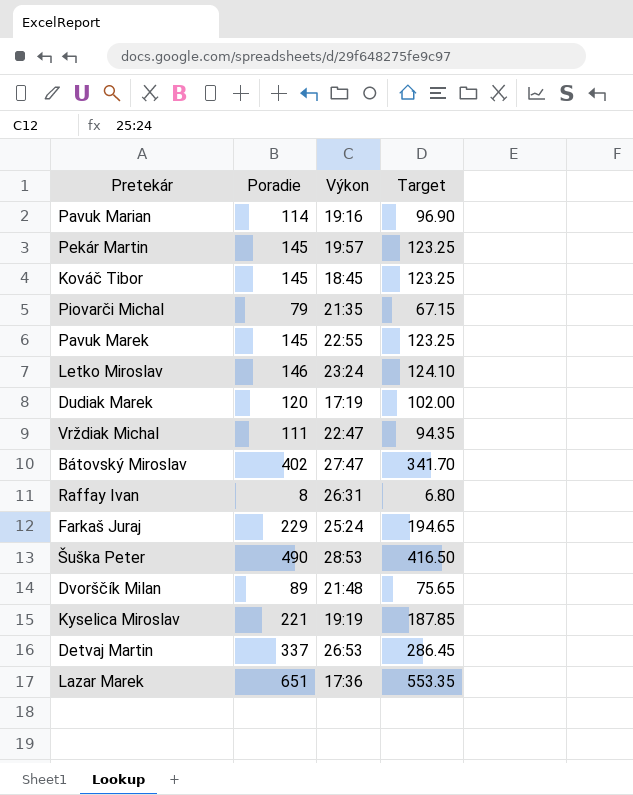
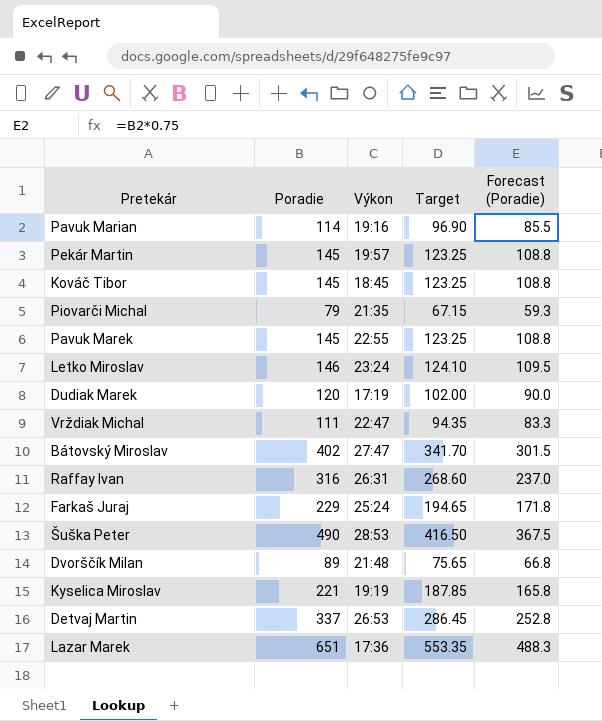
column Forecast (Poradie) | formula: none -> [Poradie] * 0.75
Raffay Ivan | Poradie: 8 -> 316
Raffay Ivan | Target: 6.80 -> 268.60

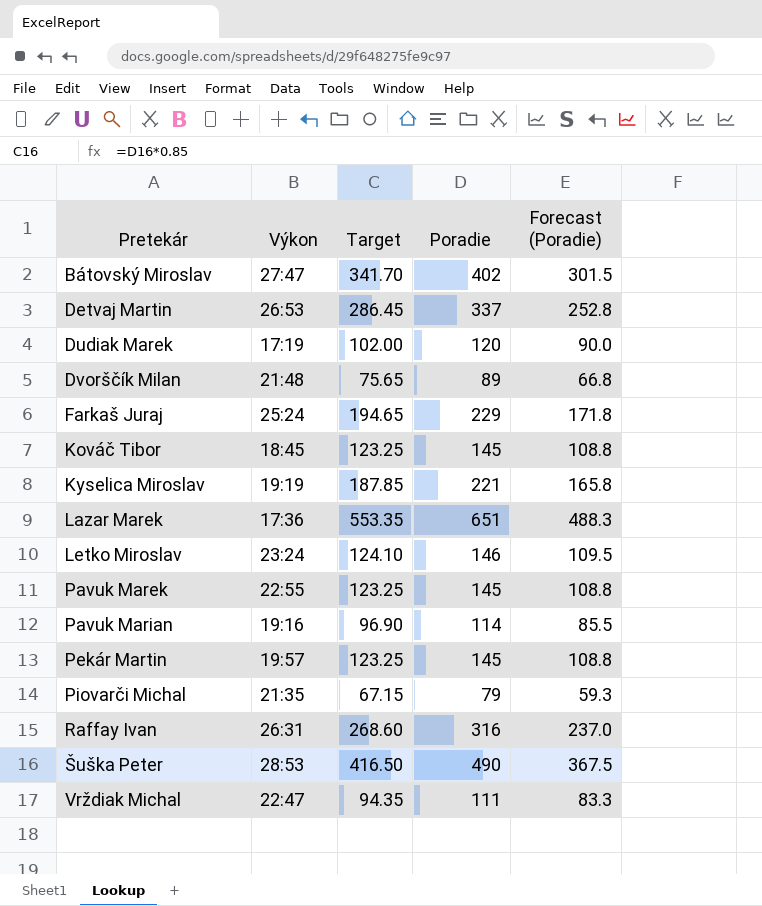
row order: none -> Pretekár ascending
column Poradie | position: 2 -> 4

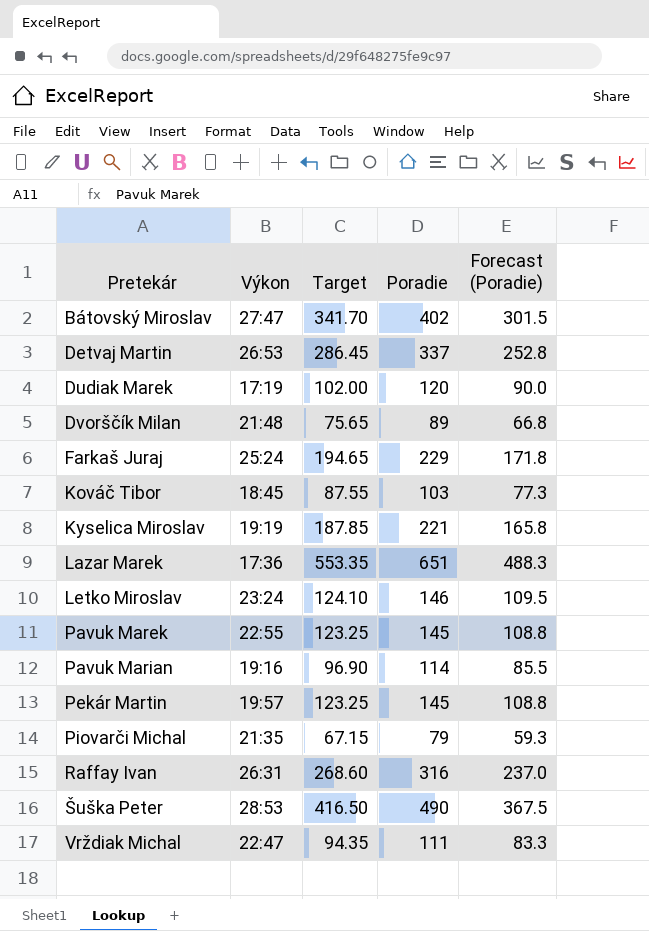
Kováč Tibor | Target: 123.25 -> 87.55
Kováč Tibor | Poradie: 145 -> 103
Kováč Tibor | Forecast (Poradie): 108.8 -> 77.3

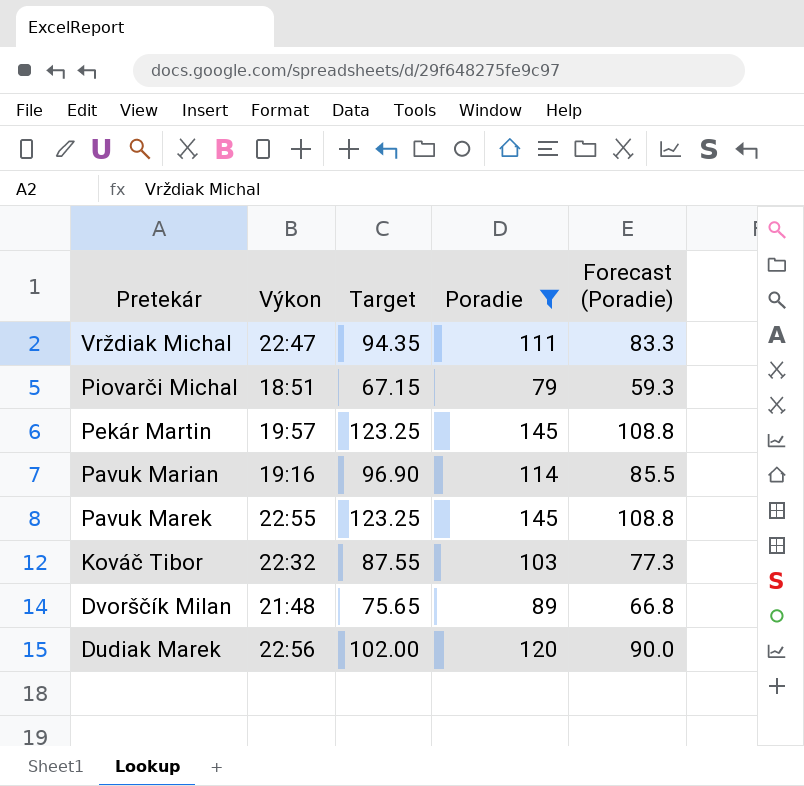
filter: none -> Poradie <= 145
row order: Pretekár ascending -> Pretekár descending
Piovarči Michal | Výkon: 21:35 -> 18:51
Kováč Tibor | Výkon: 18:45 -> 22:32
Dudiak Marek | Výkon: 17:19 -> 22:56

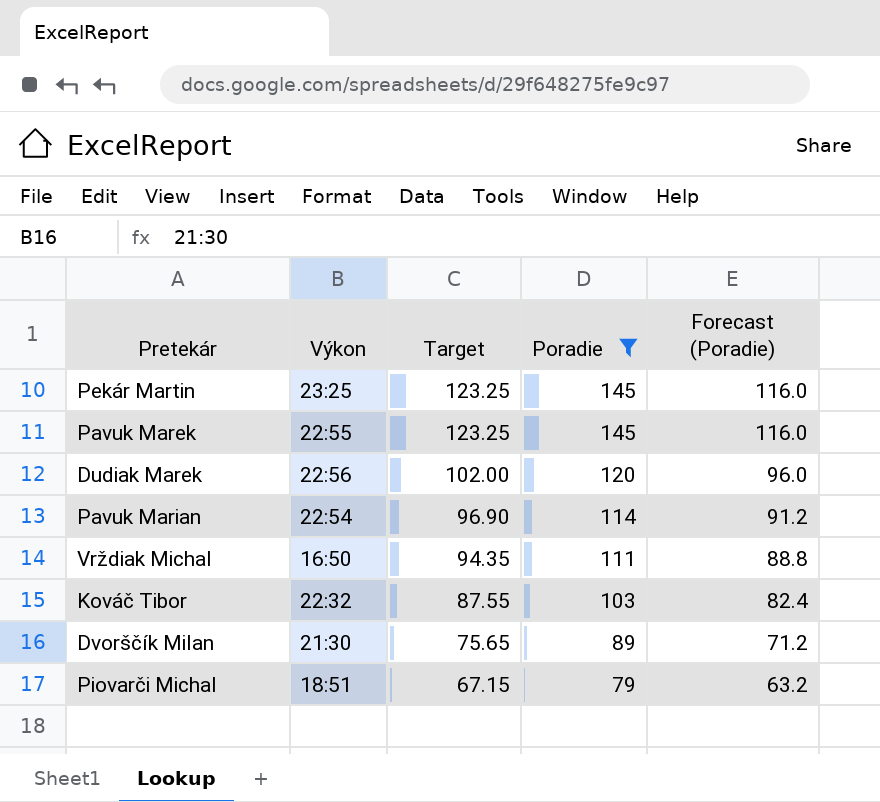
row order: Pretekár descending -> Target descending
column Forecast (Poradie) | formula: [Poradie] * 0.75 -> [Poradie] * 0.8
Pekár Martin | Výkon: 19:57 -> 23:25
Pavuk Marian | Výkon: 19:16 -> 22:54
Vrždiak Michal | Výkon: 22:47 -> 16:50
Dvorščík Milan | Výkon: 21:48 -> 21:30

